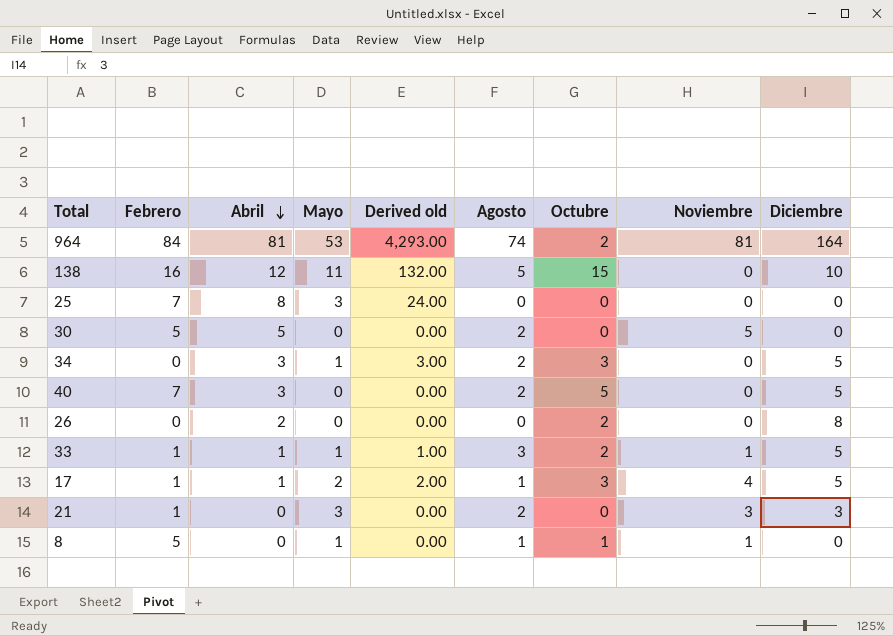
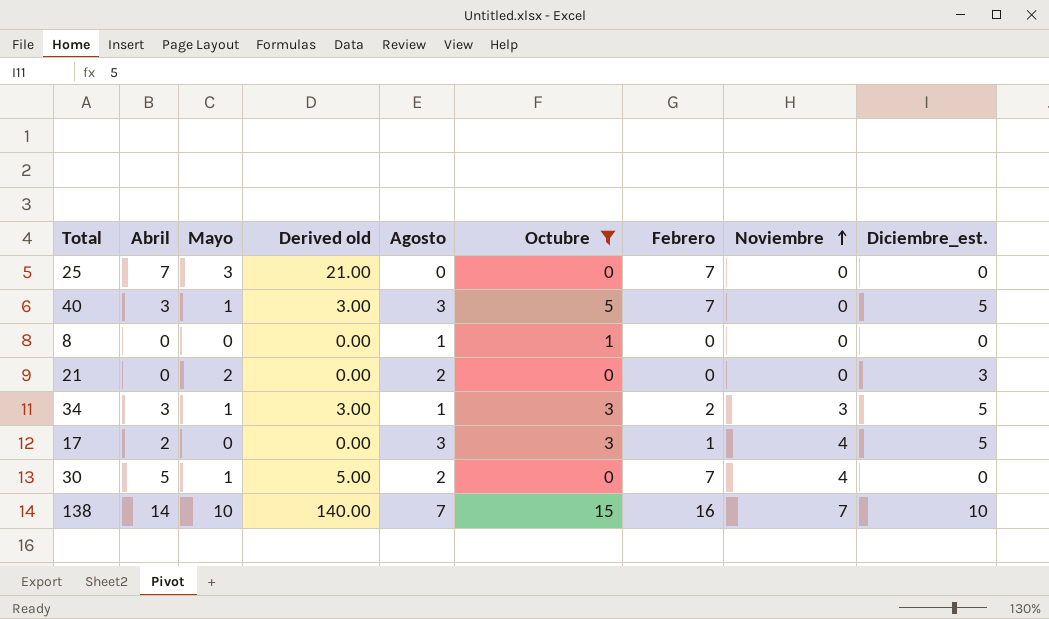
filter: none -> Octubre != 2
row order: Abril descending -> Noviembre ascending
column Febrero | position: 2 -> 7
column name: Diciembre -> Diciembre_est.
25 | Abril: 8 -> 7
25 | Derived old: 24.00 -> 21.00
40 | Mayo: 0 -> 1
40 | Derived old: 0.00 -> 3.00
40 | Agosto: 2 -> 3
8 | Mayo: 1 -> 0
8 | Febrero: 5 -> 0
8 | Noviembre: 1 -> 0
21 | Mayo: 3 -> 2
21 | Febrero: 1 -> 0
21 | Noviembre: 3 -> 0
34 | Agosto: 2 -> 1
34 | Febrero: 0 -> 2
34 | Noviembre: 0 -> 3
17 | Abril: 1 -> 2
17 | Mayo: 2 -> 0
17 | Derived old: 2.00 -> 0.00
17 | Agosto: 1 -> 3
30 | Mayo: 0 -> 1
30 | Derived old: 0.00 -> 5.00
30 | Febrero: 5 -> 7
30 | Noviembre: 5 -> 4
138 | Abril: 12 -> 14
138 | Mayo: 11 -> 10
138 | Derived old: 132.00 -> 140.00
138 | Agosto: 5 -> 7
138 | Noviembre: 0 -> 7

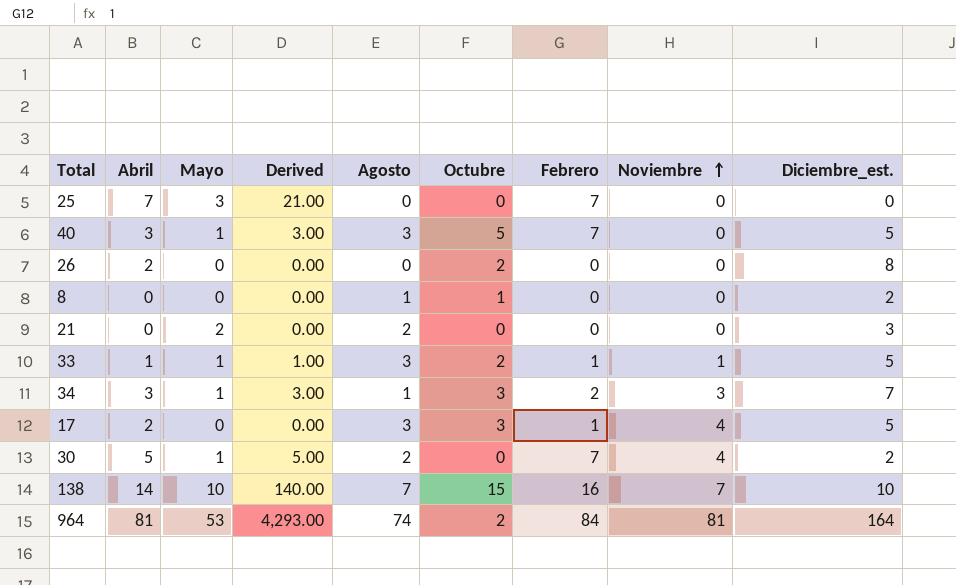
filter: Octubre != 2 -> none
column name: Derived old -> Derived
8 | Diciembre_est.: 0 -> 2
34 | Diciembre_est.: 5 -> 7
30 | Diciembre_est.: 0 -> 2

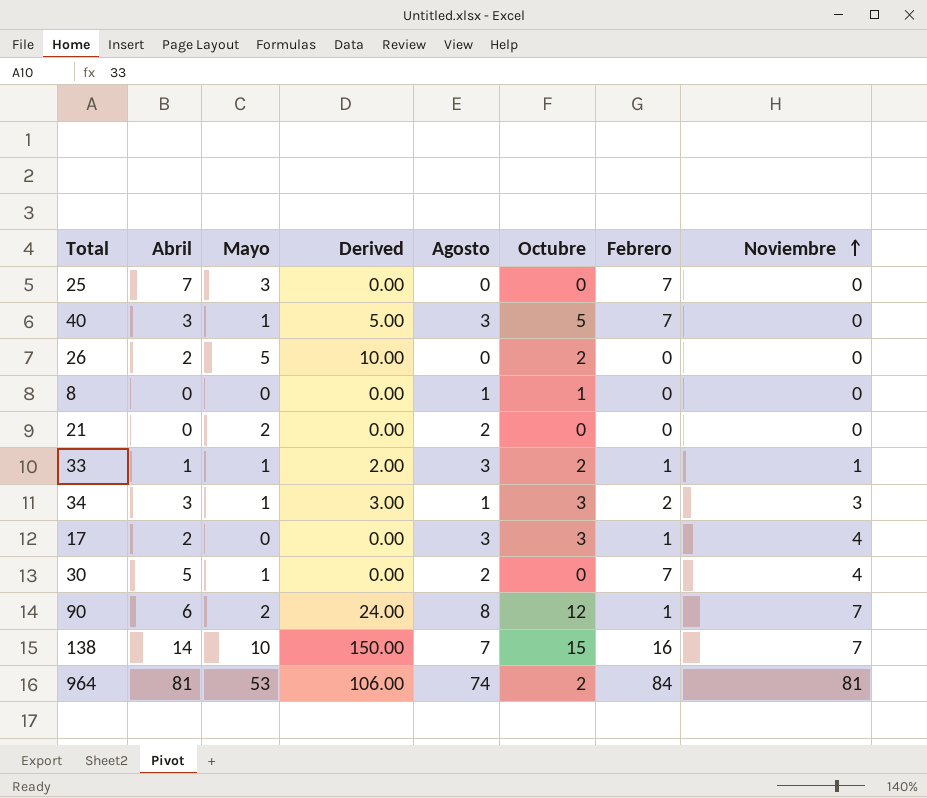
column Diciembre_est. | position: 9 -> none
column Derived | formula: [Abril] * [Mayo] -> [Mayo] * [Octubre]
26 | Mayo: 0 -> 5
row 90: none -> 6 | 2 | 24.00 | 8 | 12 | 1 | 7

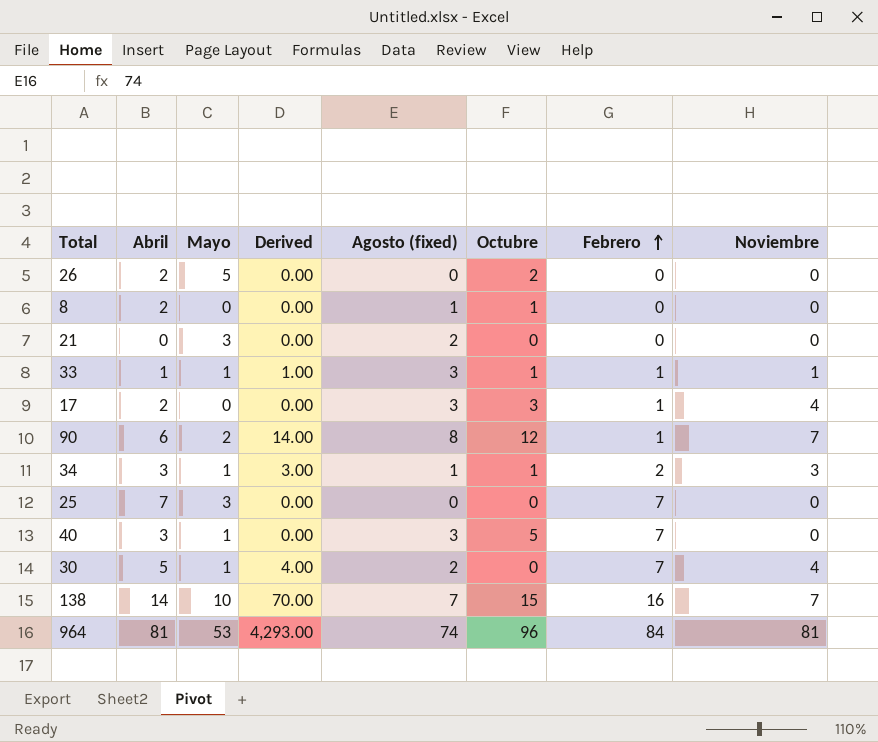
row order: Noviembre ascending -> Febrero ascending
column Derived | formula: [Mayo] * [Octubre] -> [Mayo] * [Noviembre]
column name: Agosto -> Agosto (fixed)
8 | Abril: 0 -> 2
21 | Mayo: 2 -> 3
33 | Octubre: 2 -> 1
34 | Octubre: 3 -> 1
964 | Octubre: 2 -> 96

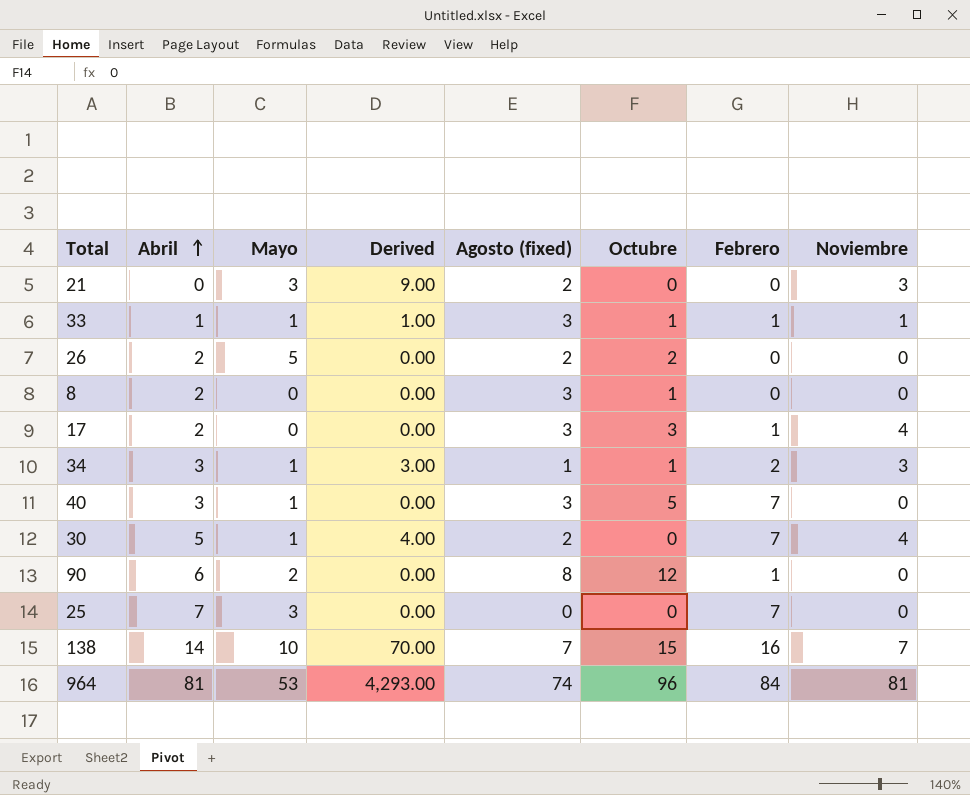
row order: Febrero ascending -> Abril ascending
21 | Derived: 0.00 -> 9.00
21 | Noviembre: 0 -> 3
26 | Agosto (fixed): 0 -> 2
8 | Agosto (fixed): 1 -> 3
90 | Derived: 14.00 -> 0.00
90 | Noviembre: 7 -> 0

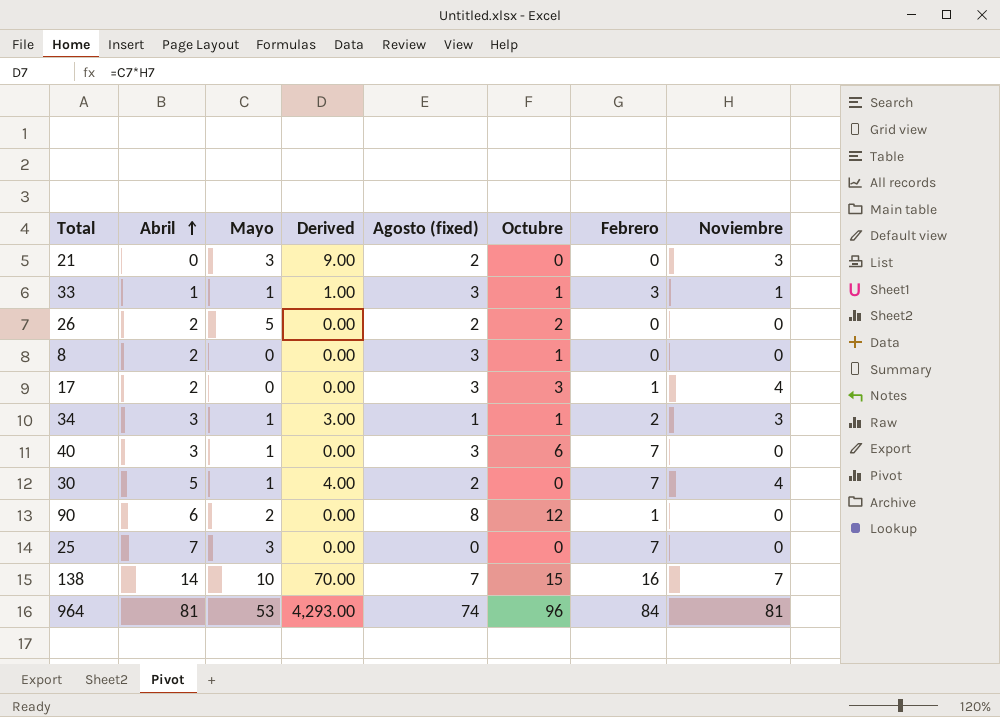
33 | Febrero: 1 -> 3
40 | Octubre: 5 -> 6

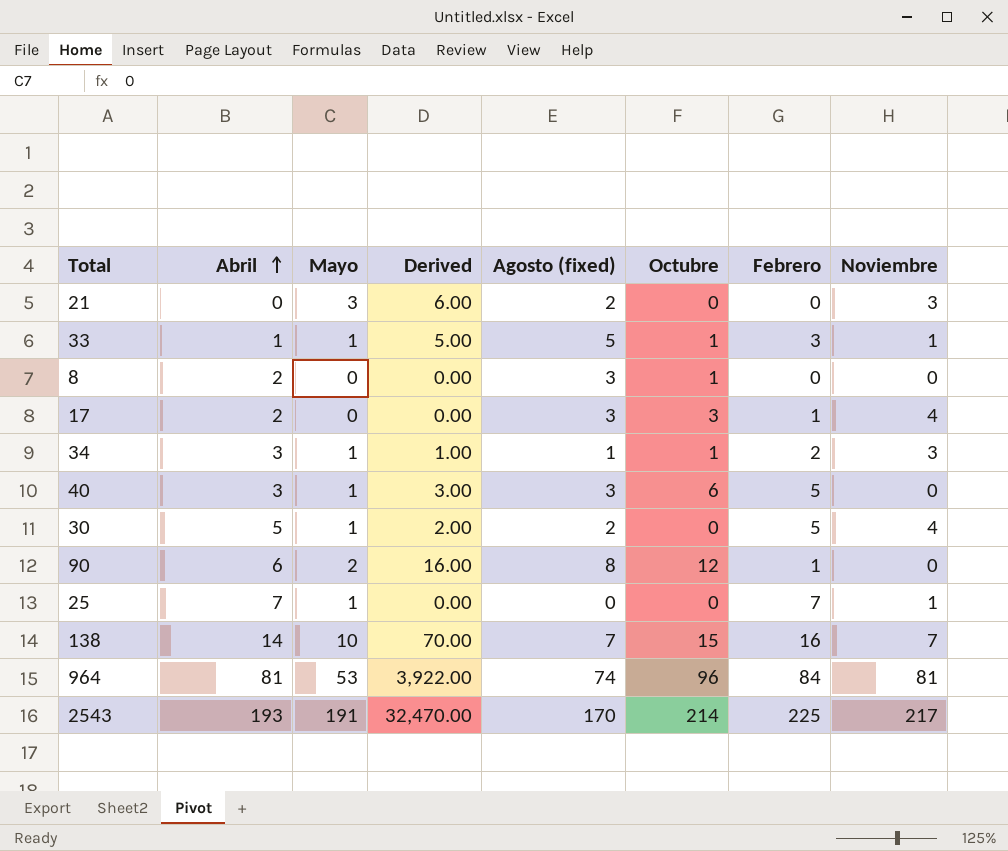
column Derived | formula: [Mayo] * [Noviembre] -> [Mayo] * [Agosto (fixed)]
row 26: 2 | 5 | 0.00 | 2 | 2 | 0 | 0 -> none
33 | Agosto (fixed): 3 -> 5
40 | Febrero: 7 -> 5
30 | Febrero: 7 -> 5
25 | Mayo: 3 -> 1
25 | Noviembre: 0 -> 1
row 2543: none -> 193 | 191 | 32,470.00 | 170 | 214 | 225 | 217

